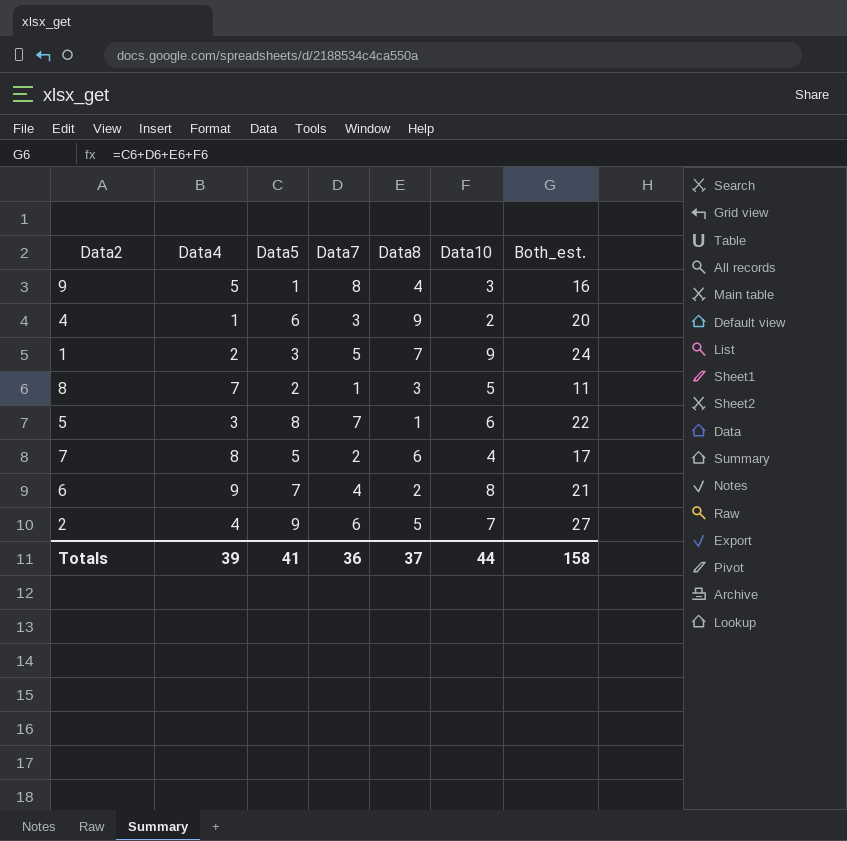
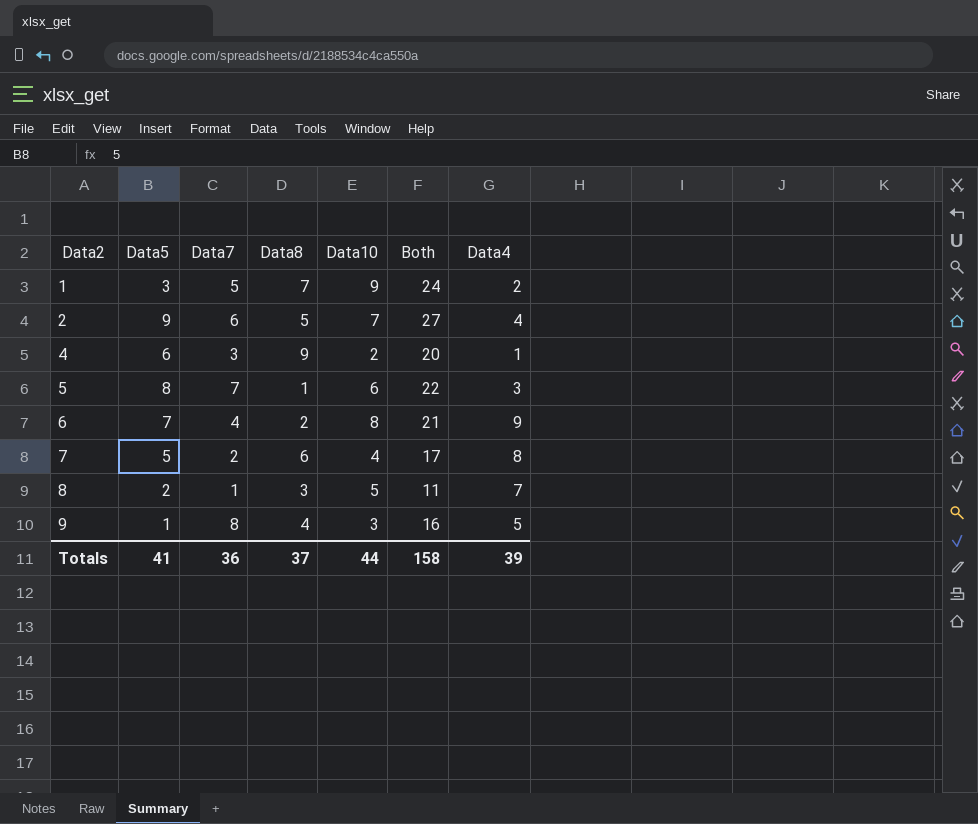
row order: none -> Data2 ascending
column name: Both_est. -> Both
column Data4 | position: 2 -> 7

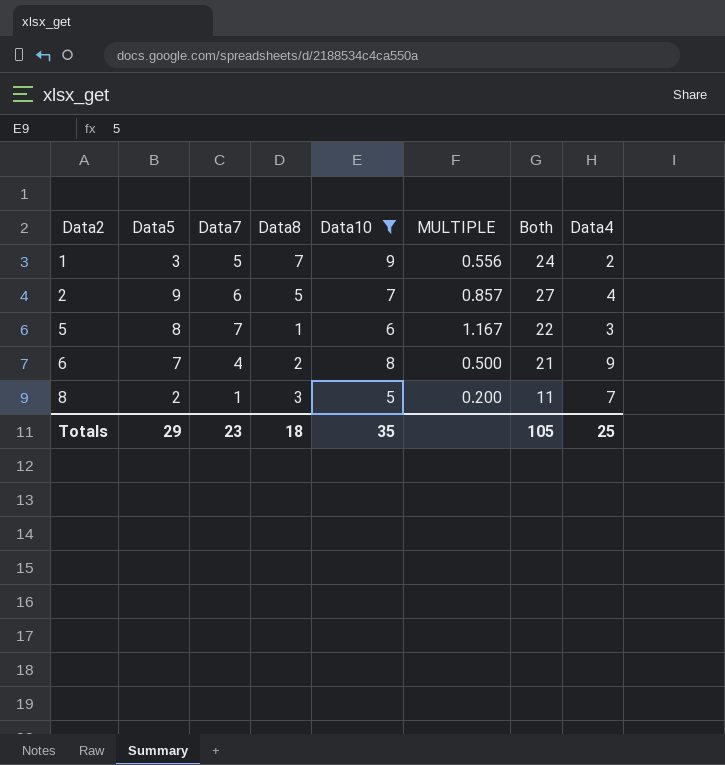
filter: none -> Data10 >= 5
column MULTIPLE | formula: none -> [Data7] / [Data10]
Totals | Data5: 41 -> 29
Totals | Data7: 36 -> 23
Totals | Data8: 37 -> 18
Totals | Data10: 44 -> 35
Totals | Both: 158 -> 105
Totals | Data4: 39 -> 25

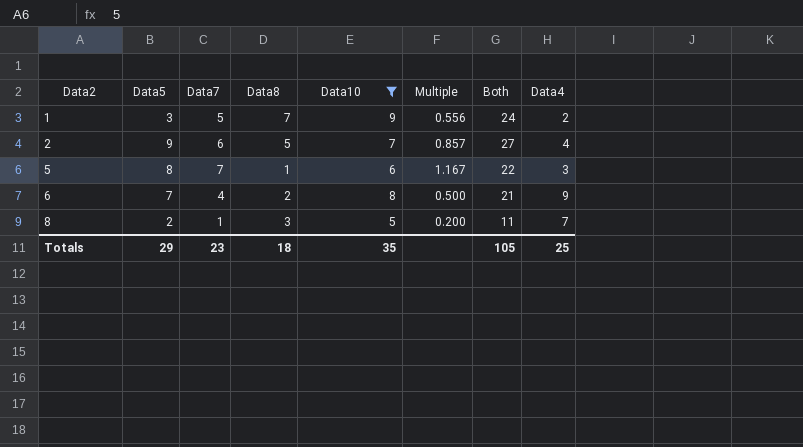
column name: MULTIPLE -> Multiple

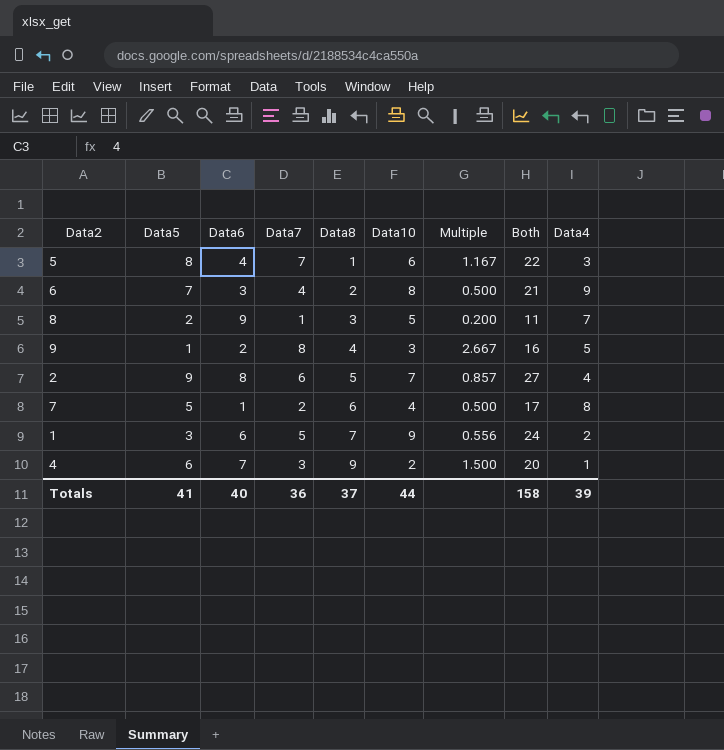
filter: Data10 >= 5 -> none
row order: Data2 ascending -> Data8 ascending
column Data6 | position: none -> 3
Totals | Data5: 29 -> 41
Totals | Data7: 23 -> 36
Totals | Data8: 18 -> 37
Totals | Data10: 35 -> 44
Totals | Both: 105 -> 158
Totals | Data4: 25 -> 39

